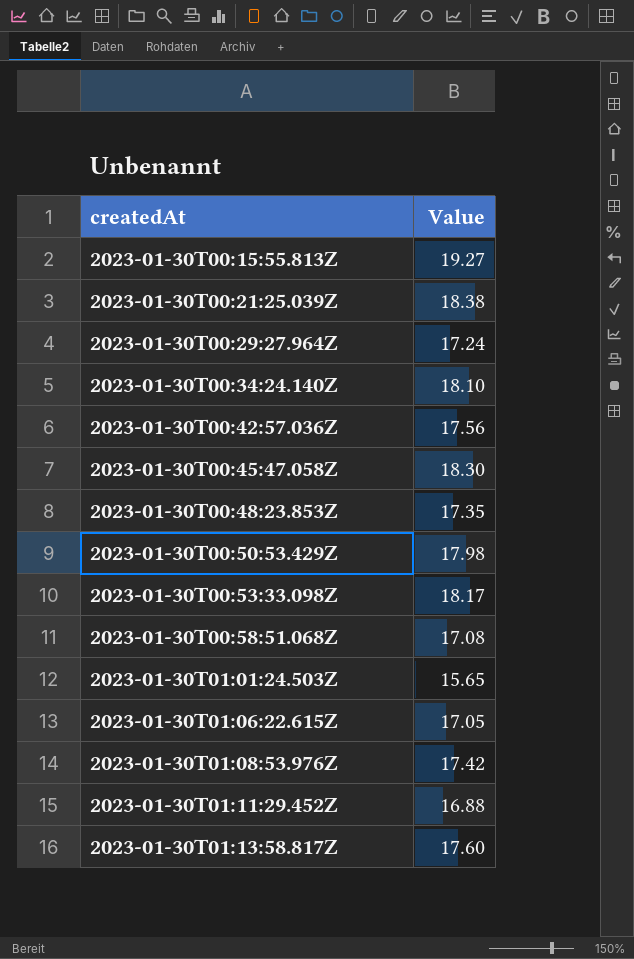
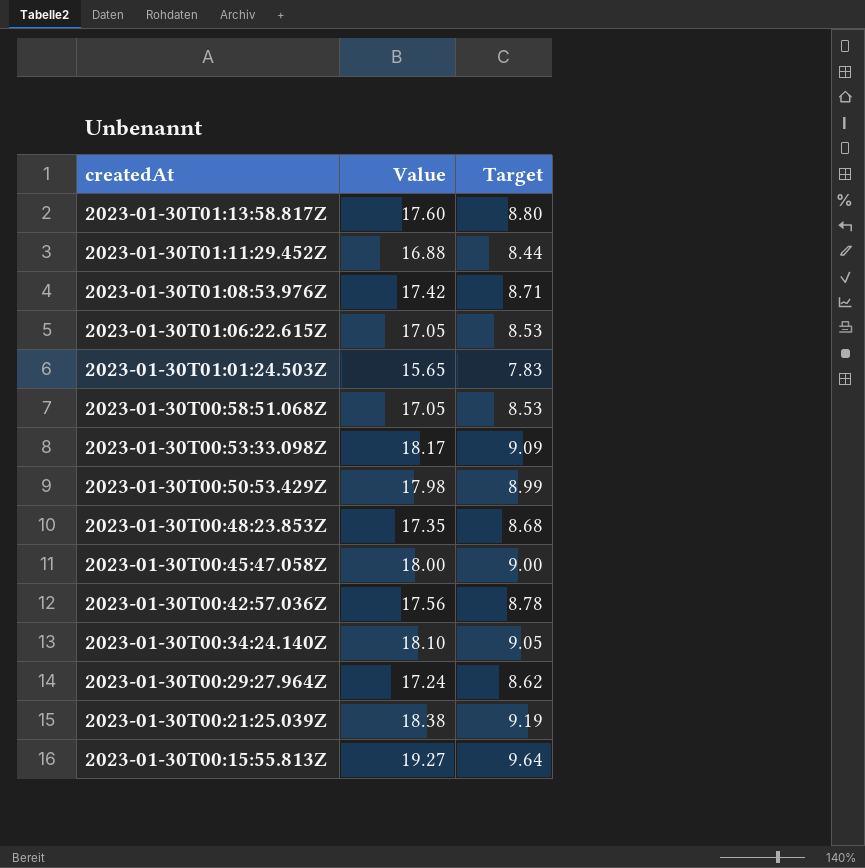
row order: createdAt ascending -> createdAt descending
column Target | formula: none -> [Value] * 0.5
2023-01-30T00:58:51.068Z | Value: 17.08 -> 17.05
2023-01-30T00:45:47.058Z | Value: 18.30 -> 18.00

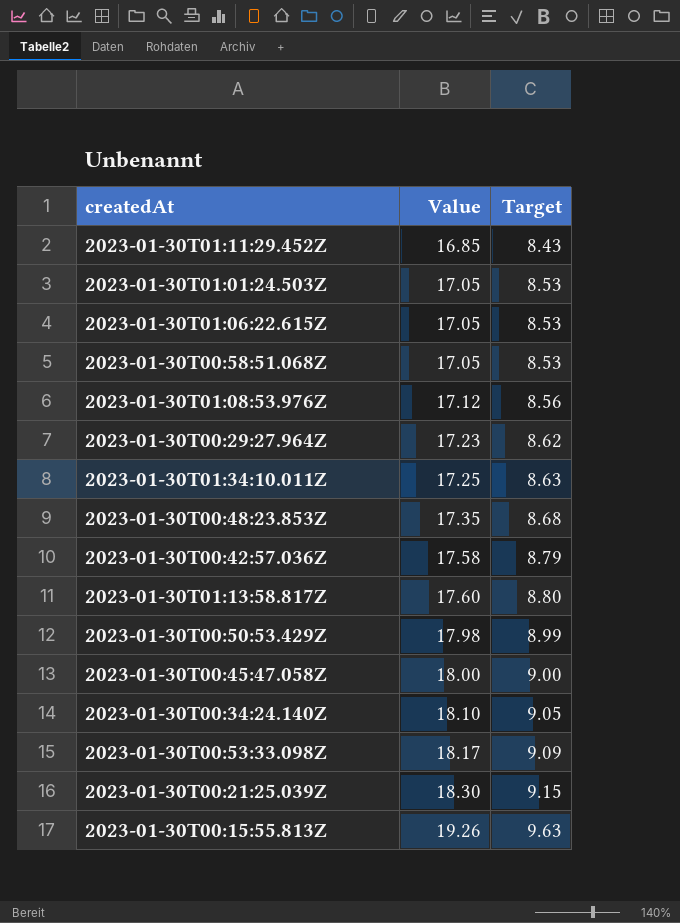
row order: createdAt descending -> Value ascending
2023-01-30T01:11:29.452Z | Value: 16.88 -> 16.85
2023-01-30T01:11:29.452Z | Target: 8.44 -> 8.43
2023-01-30T01:01:24.503Z | Value: 15.65 -> 17.05
2023-01-30T01:01:24.503Z | Target: 7.83 -> 8.53
2023-01-30T01:08:53.976Z | Value: 17.42 -> 17.12
2023-01-30T01:08:53.976Z | Target: 8.71 -> 8.56
2023-01-30T00:29:27.964Z | Value: 17.24 -> 17.23
row 2023-01-30T01:34:10.011Z: none -> 17.25 | 8.63
2023-01-30T00:42:57.036Z | Value: 17.56 -> 17.58
2023-01-30T00:42:57.036Z | Target: 8.78 -> 8.79
2023-01-30T00:21:25.039Z | Value: 18.38 -> 18.30
2023-01-30T00:21:25.039Z | Target: 9.19 -> 9.15
2023-01-30T00:15:55.813Z | Value: 19.27 -> 19.26
2023-01-30T00:15:55.813Z | Target: 9.64 -> 9.63

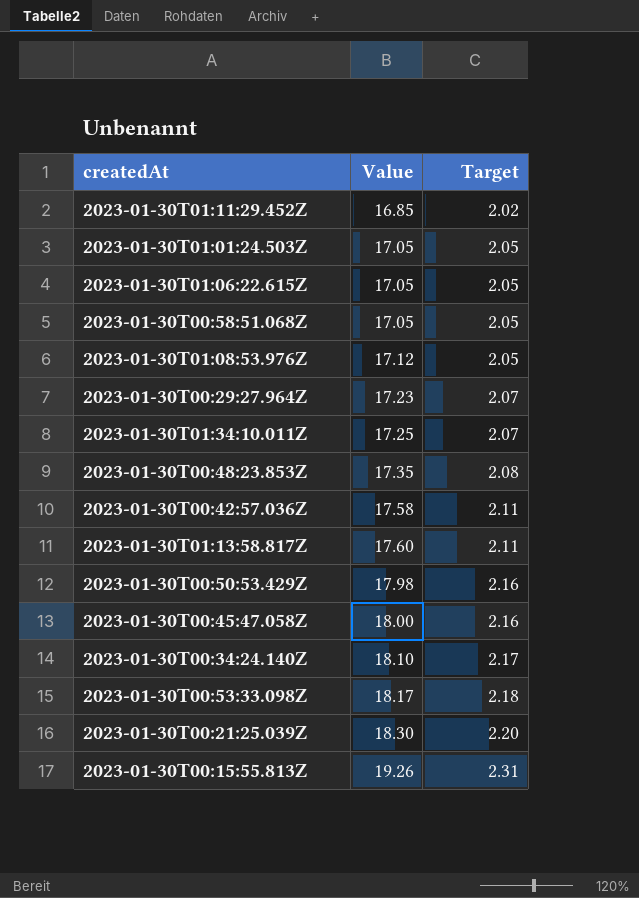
column Target | formula: [Value] * 0.5 -> [Value] * 0.12

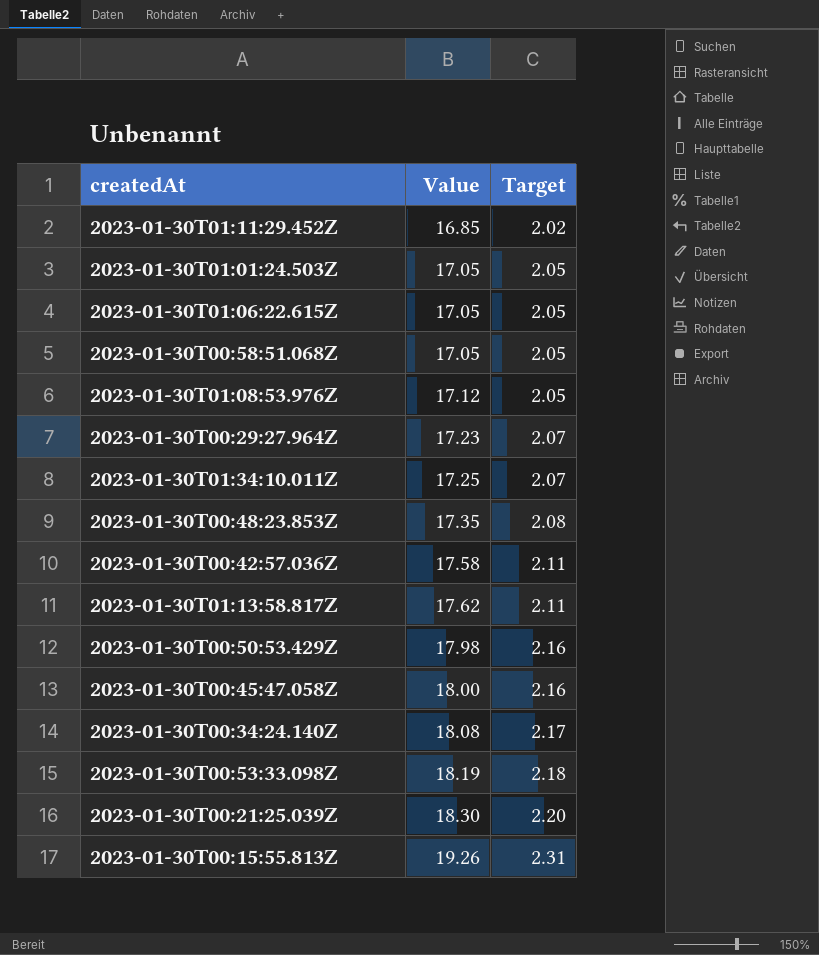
2023-01-30T01:13:58.817Z | Value: 17.60 -> 17.62
2023-01-30T00:34:24.140Z | Value: 18.10 -> 18.08
2023-01-30T00:53:33.098Z | Value: 18.17 -> 18.19

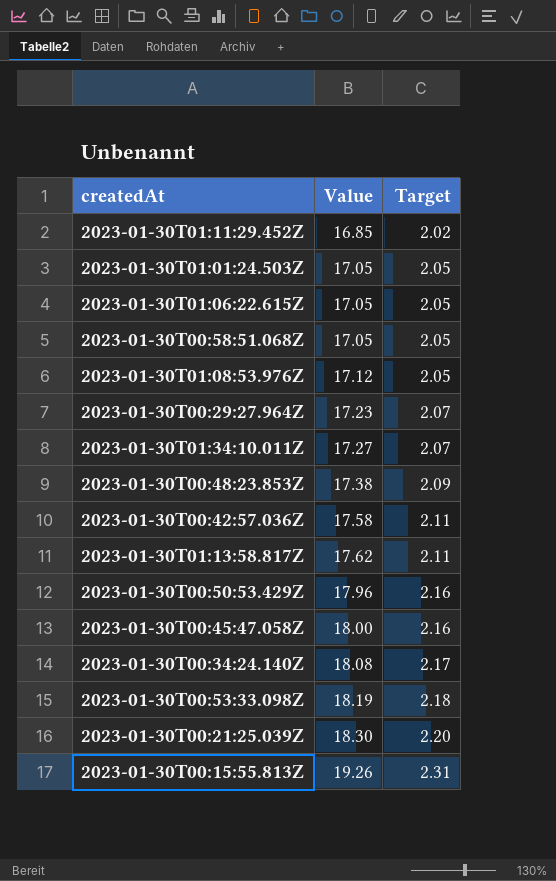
2023-01-30T01:34:10.011Z | Value: 17.25 -> 17.27
2023-01-30T00:48:23.853Z | Value: 17.35 -> 17.38
2023-01-30T00:48:23.853Z | Target: 2.08 -> 2.09
2023-01-30T00:50:53.429Z | Value: 17.98 -> 17.96

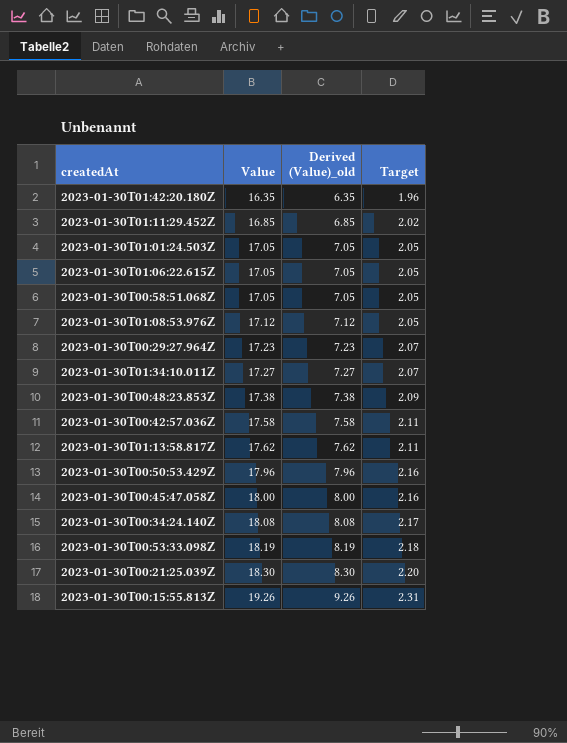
column Derived (Value)_old | formula: none -> [Value] - 10
row 2023-01-30T01:42:20.180Z: none -> 16.35 | 6.35 | 1.96

